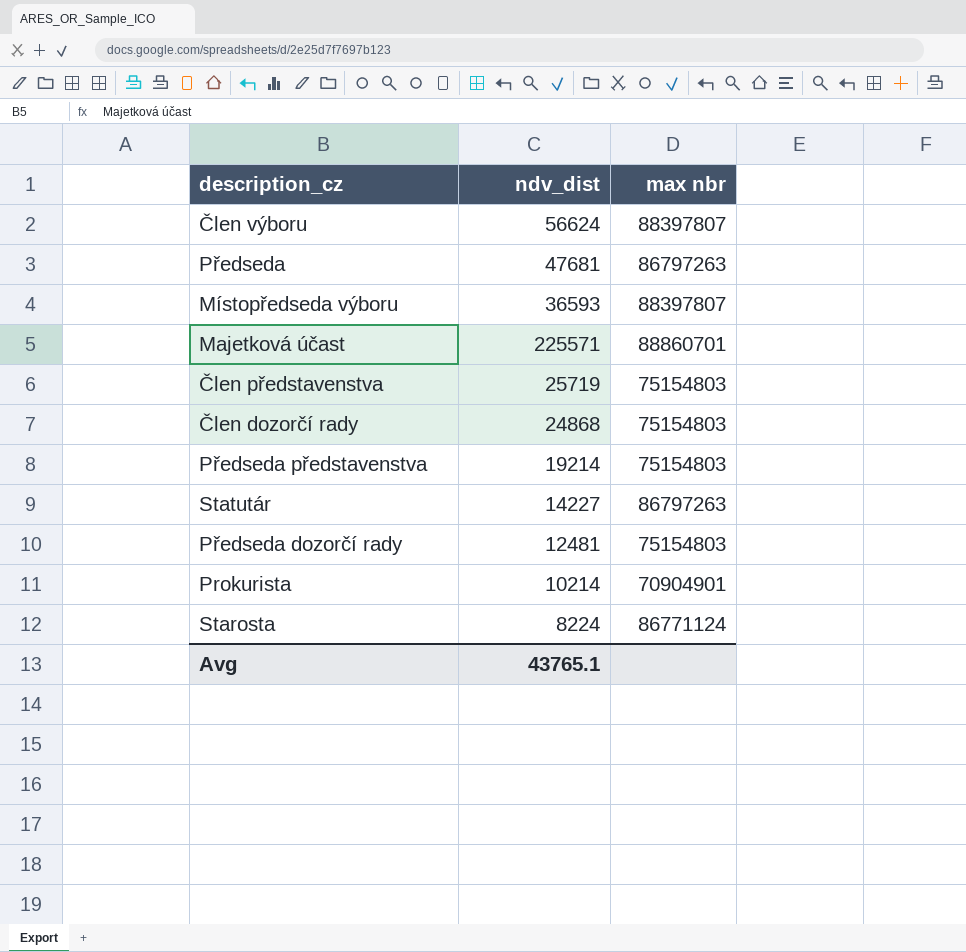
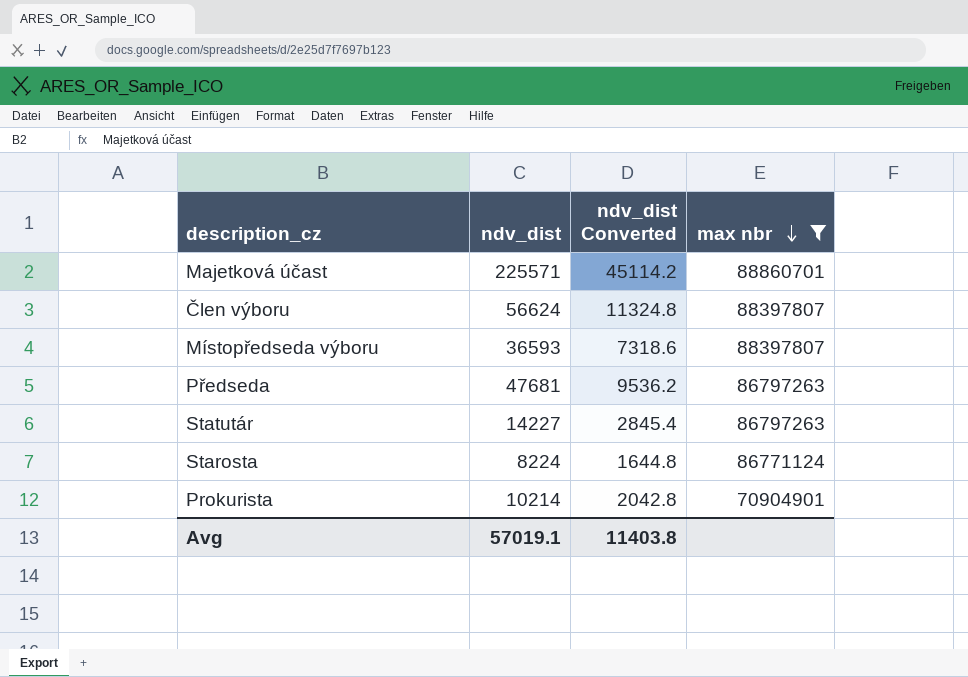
filter: none -> max nbr != 75154803
row order: none -> max nbr descending
column ndv_dist Converted | formula: none -> [ndv_dist] * 0.2
Avg | ndv_dist: 43765.1 -> 57019.1

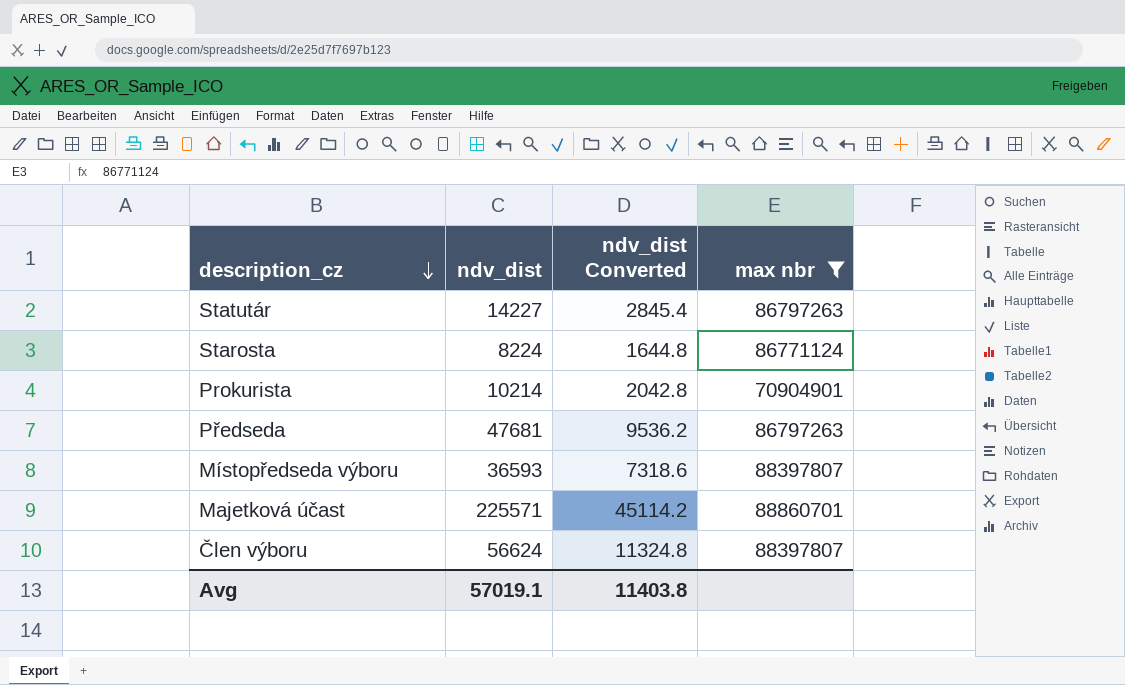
row order: max nbr descending -> description_cz descending

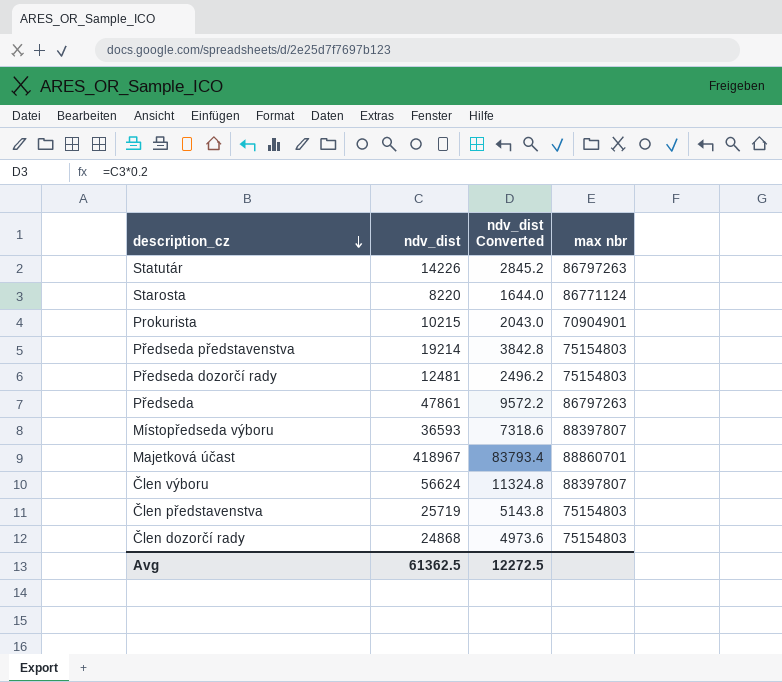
filter: max nbr != 75154803 -> none
Statutár | ndv_dist: 14227 -> 14226
Statutár | ndv_dist Converted: 2845.4 -> 2845.2
Starosta | ndv_dist: 8224 -> 8220
Starosta | ndv_dist Converted: 1644.8 -> 1644.0
Prokurista | ndv_dist: 10214 -> 10215
Prokurista | ndv_dist Converted: 2042.8 -> 2043.0
Předseda | ndv_dist: 47681 -> 47861
Předseda | ndv_dist Converted: 9536.2 -> 9572.2
Majetková účast | ndv_dist: 225571 -> 418967
Majetková účast | ndv_dist Converted: 45114.2 -> 83793.4
Avg | ndv_dist: 57019.1 -> 61362.5
Avg | ndv_dist Converted: 11403.8 -> 12272.5

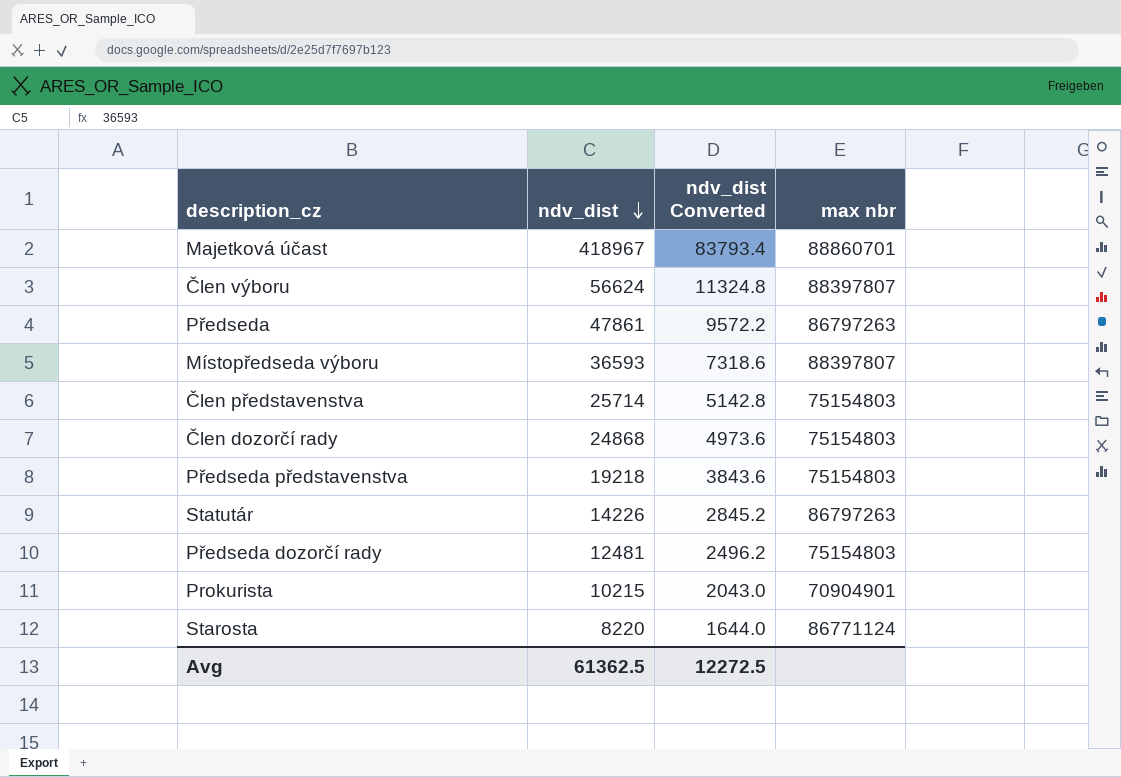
row order: description_cz descending -> ndv_dist descending
Člen představenstva | ndv_dist: 25719 -> 25714
Člen představenstva | ndv_dist Converted: 5143.8 -> 5142.8
Předseda představenstva | ndv_dist: 19214 -> 19218
Předseda představenstva | ndv_dist Converted: 3842.8 -> 3843.6

